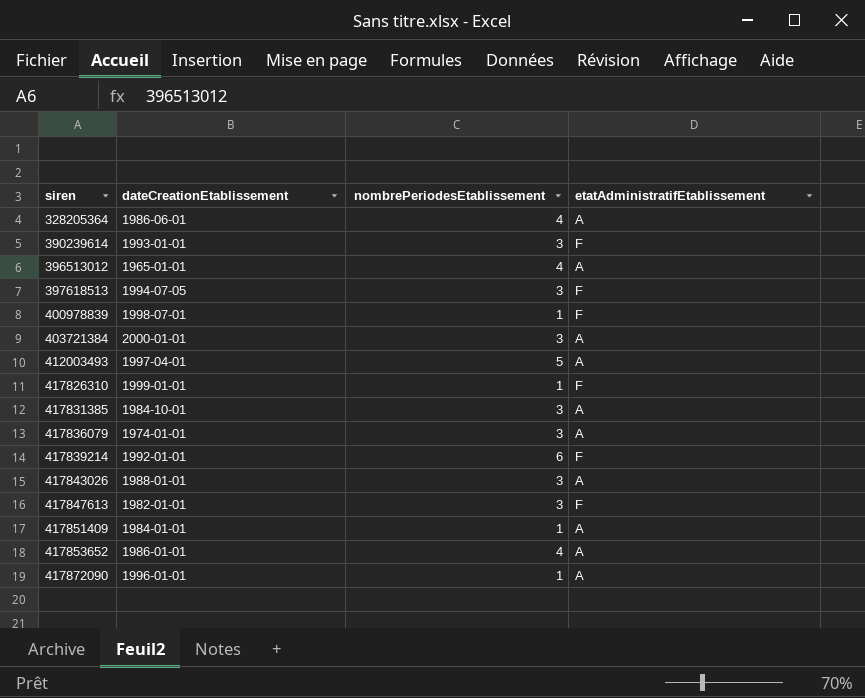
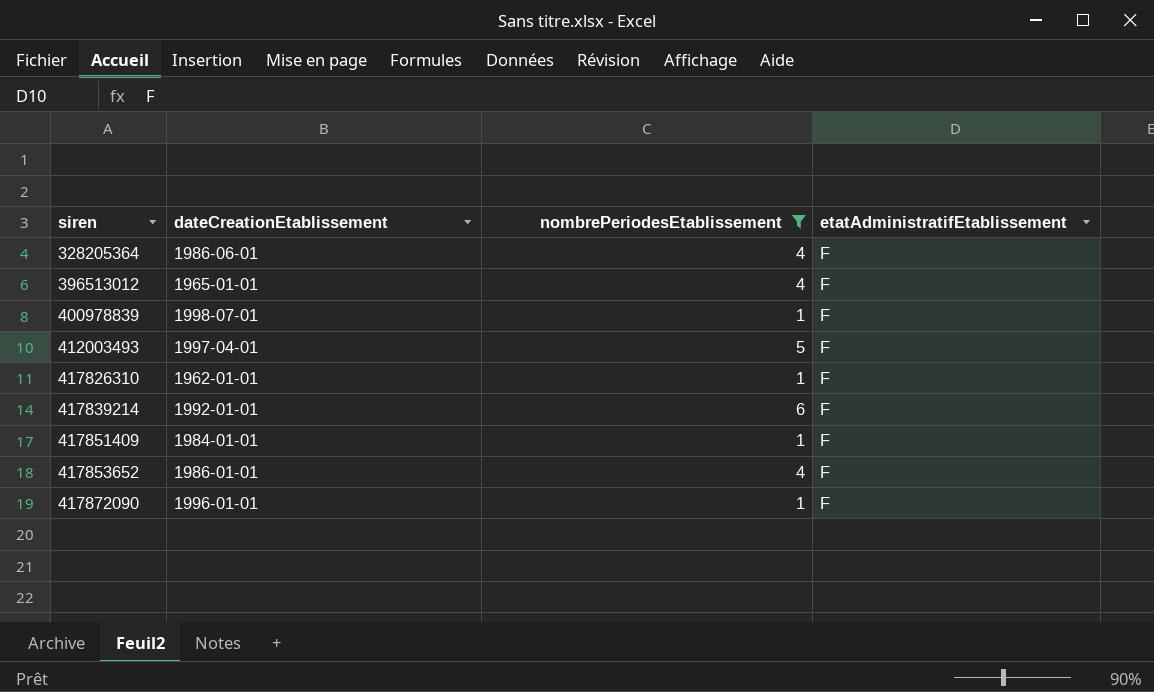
filter: none -> nombrePeriodesEtablissement != 3
328205364 | etatAdministratifEtablissement: A -> F
396513012 | etatAdministratifEtablissement: A -> F
412003493 | etatAdministratifEtablissement: A -> F
417826310 | dateCreationEtablissement: 1999-01-01 -> 1962-01-01
417851409 | etatAdministratifEtablissement: A -> F
417853652 | etatAdministratifEtablissement: A -> F
417872090 | etatAdministratifEtablissement: A -> F

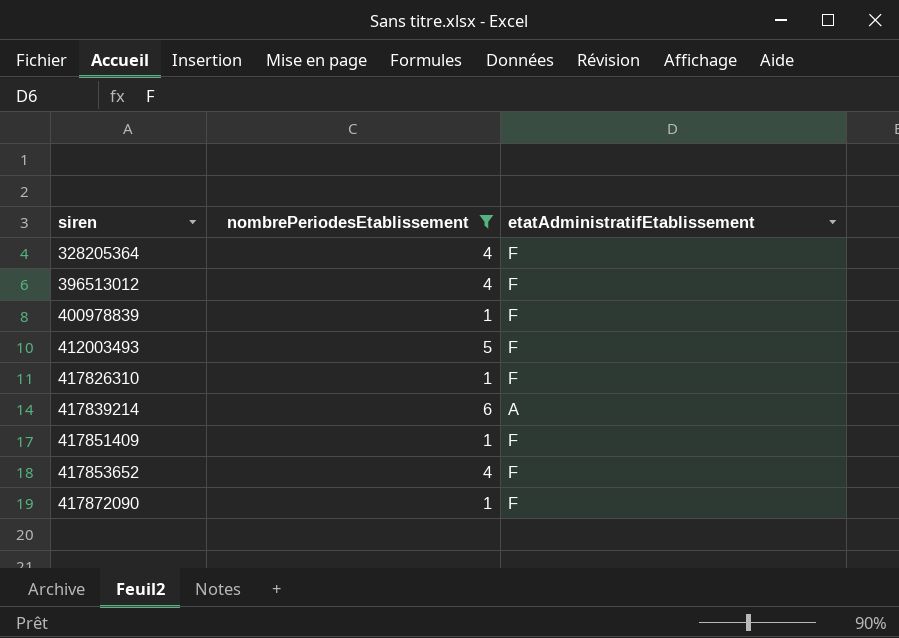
column dateCreationEtablissement | position: 2 -> none
417839214 | etatAdministratifEtablissement: F -> A

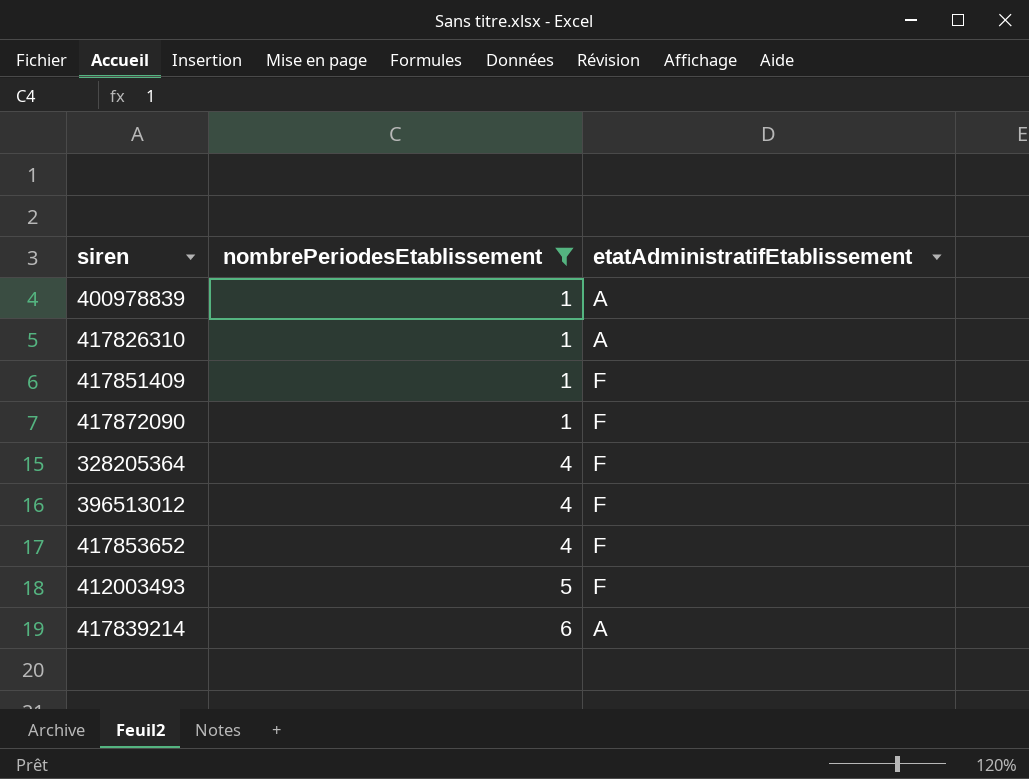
row order: siren ascending -> nombrePeriodesEtablissement ascending
400978839 | etatAdministratifEtablissement: F -> A
417826310 | etatAdministratifEtablissement: F -> A

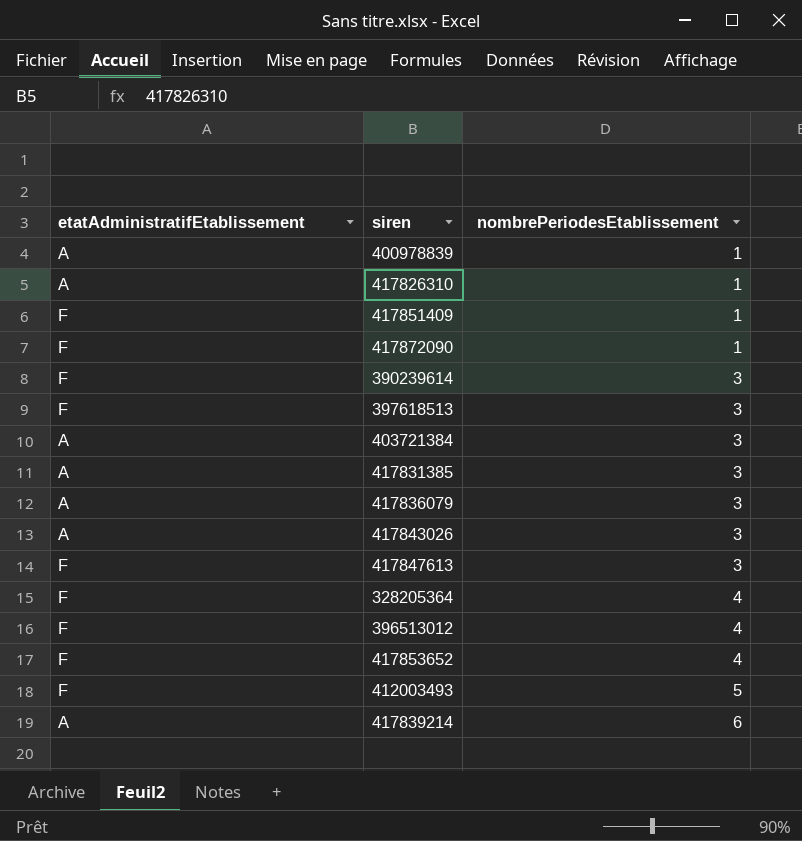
filter: nombrePeriodesEtablissement != 3 -> none
column etatAdministratifEtablissement | position: 3 -> 1

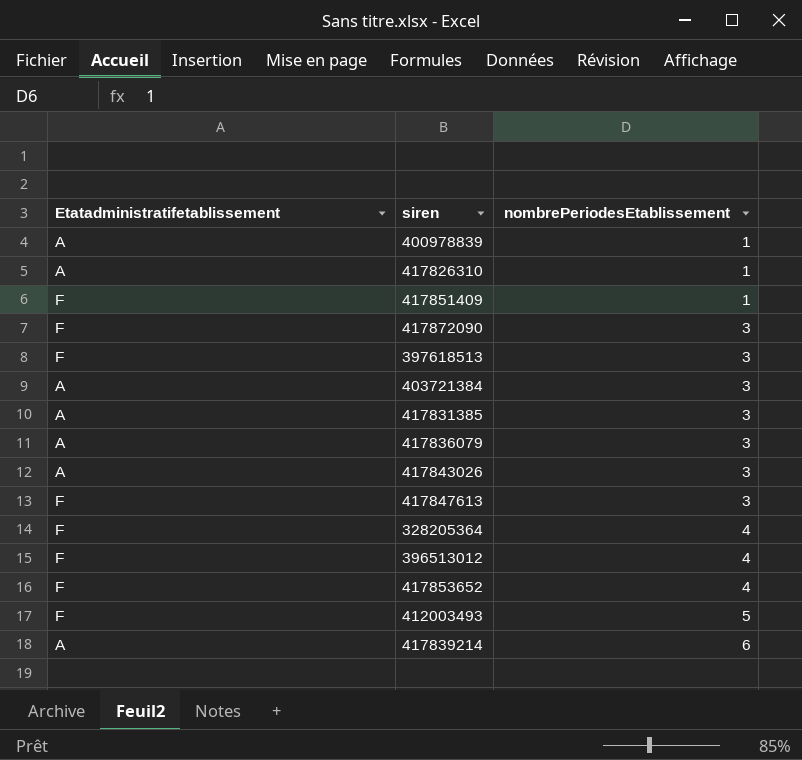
column name: etatAdministratifEtablissement -> Etatadministratifetablissement
row 390239614: F | 3 -> none
417872090 | nombrePeriodesEtablissement: 1 -> 3

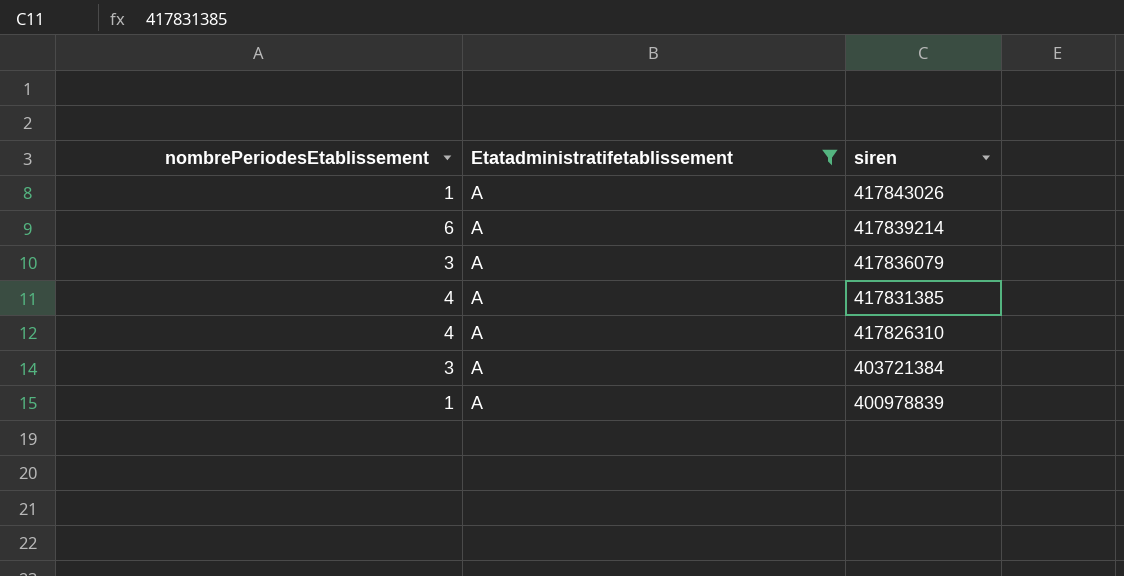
filter: none -> Etatadministratifetablissement = A
row order: nombrePeriodesEtablissement ascending -> siren descending
column nombrePeriodesEtablissement | position: 3 -> 1
417843026 | nombrePeriodesEtablissement: 3 -> 1
417831385 | nombrePeriodesEtablissement: 3 -> 4
417826310 | nombrePeriodesEtablissement: 1 -> 4

